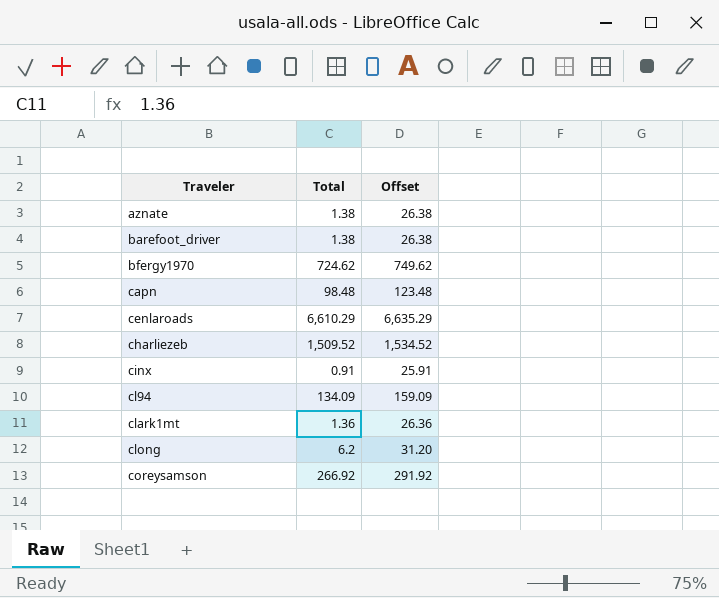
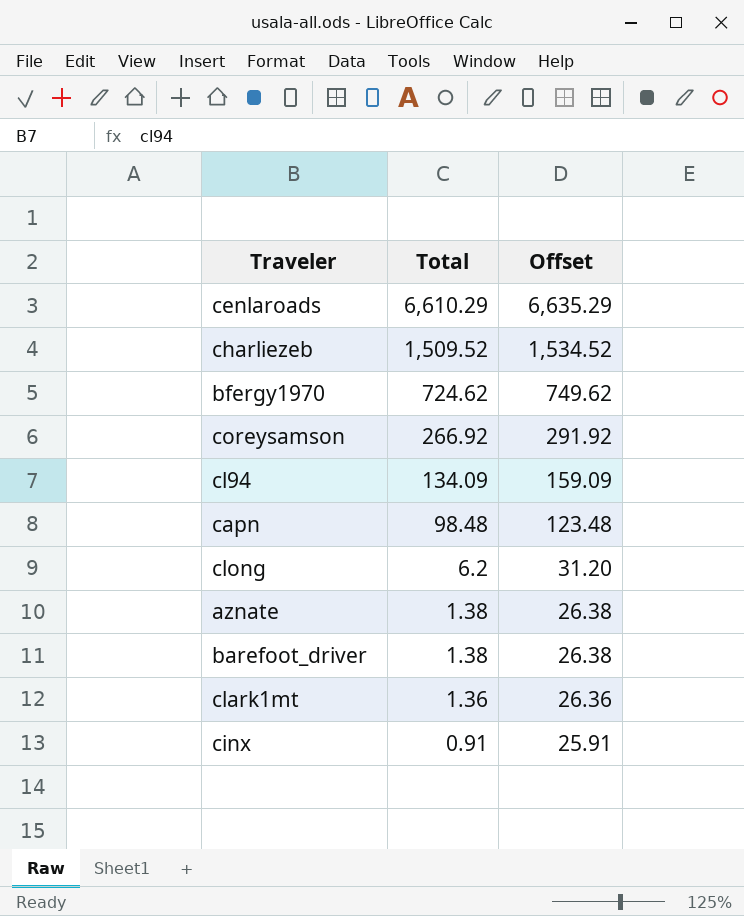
row order: Traveler ascending -> Total descending

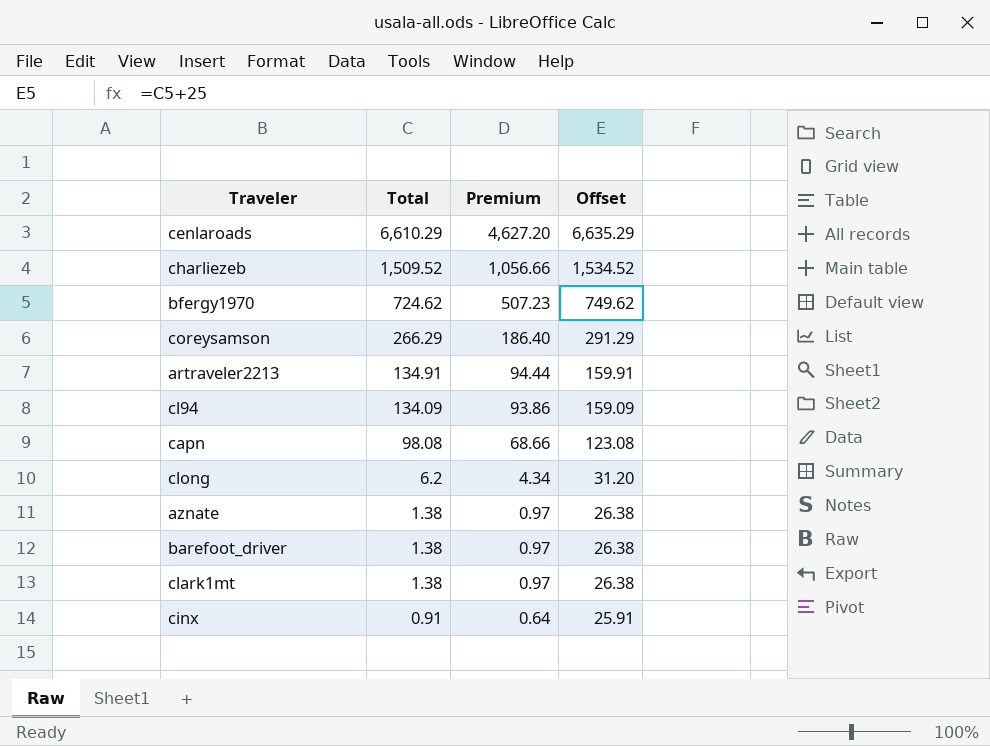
column Premium | formula: none -> [Total] * 0.7
coreysamson | Total: 266.92 -> 266.29
coreysamson | Offset: 291.92 -> 291.29
row artraveler2213: none -> 134.91 | 94.44 | 159.91
capn | Total: 98.48 -> 98.08
capn | Offset: 123.48 -> 123.08
clark1mt | Total: 1.36 -> 1.38
clark1mt | Offset: 26.36 -> 26.38

